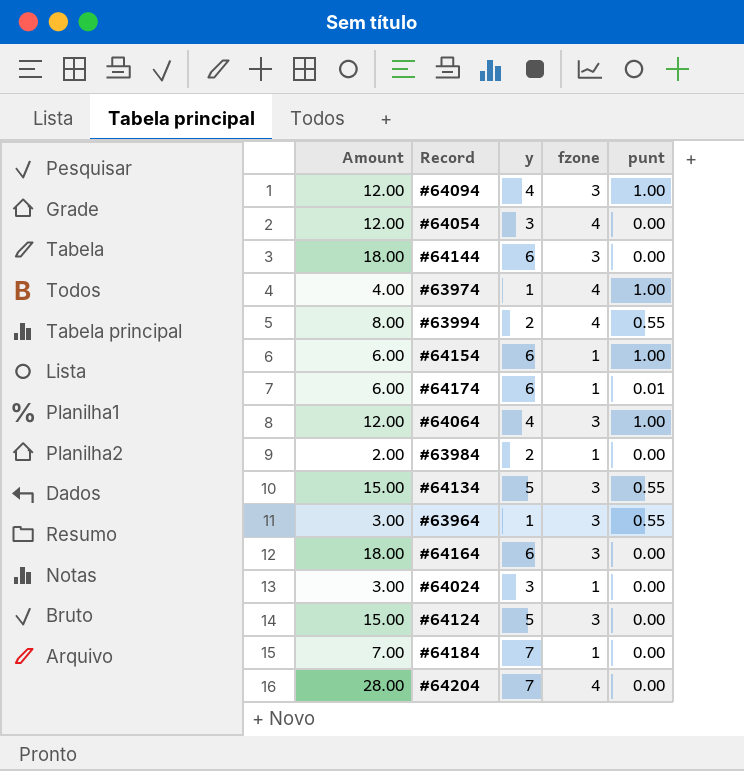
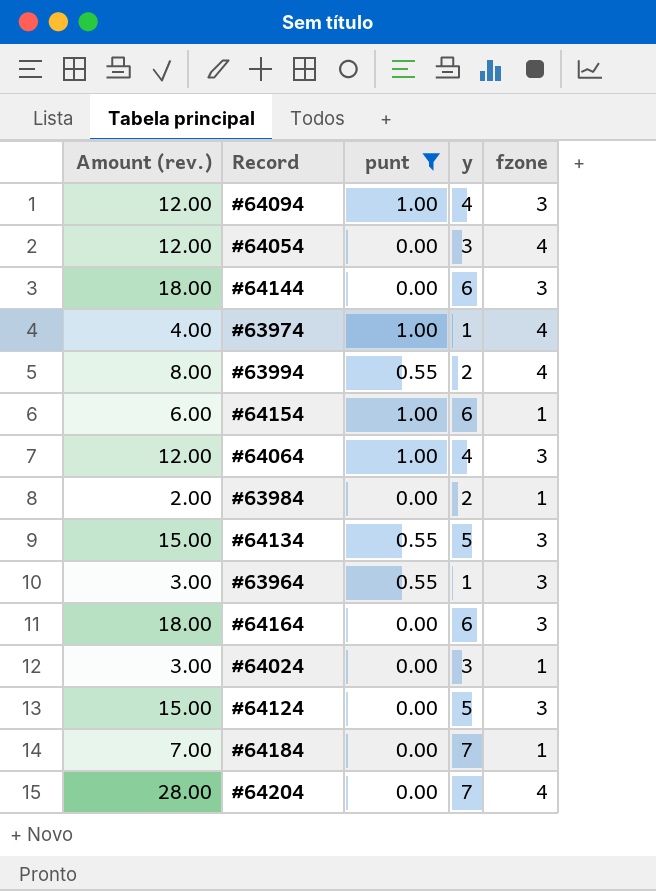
filter: none -> punt != 0.01
column name: Amount -> Amount (rev.)
column punt | position: 5 -> 3

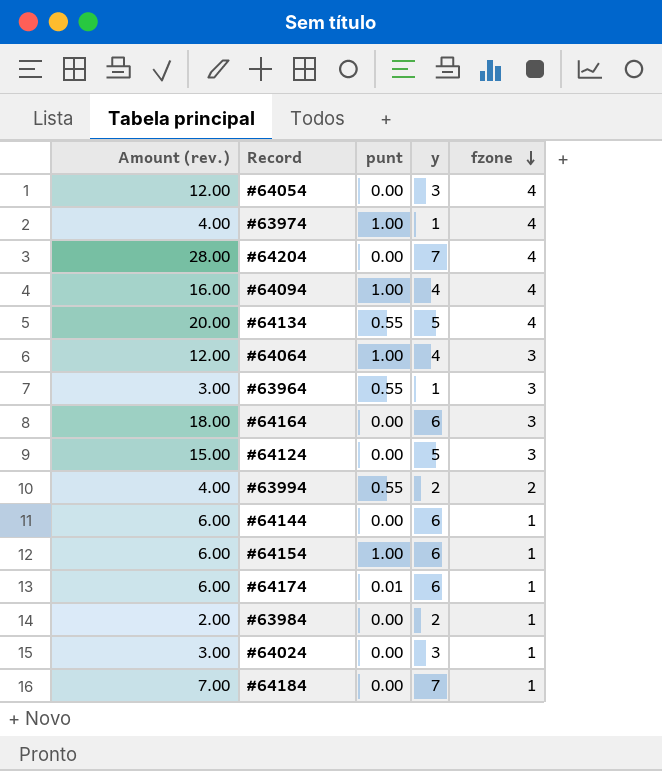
filter: punt != 0.01 -> none
row order: none -> fzone descending
#64094 | Amount (rev.): 12.00 -> 16.00
#64094 | fzone: 3 -> 4
#64134 | Amount (rev.): 15.00 -> 20.00
#64134 | fzone: 3 -> 4
#63994 | Amount (rev.): 8.00 -> 4.00
#63994 | fzone: 4 -> 2
#64144 | Amount (rev.): 18.00 -> 6.00
#64144 | fzone: 3 -> 1

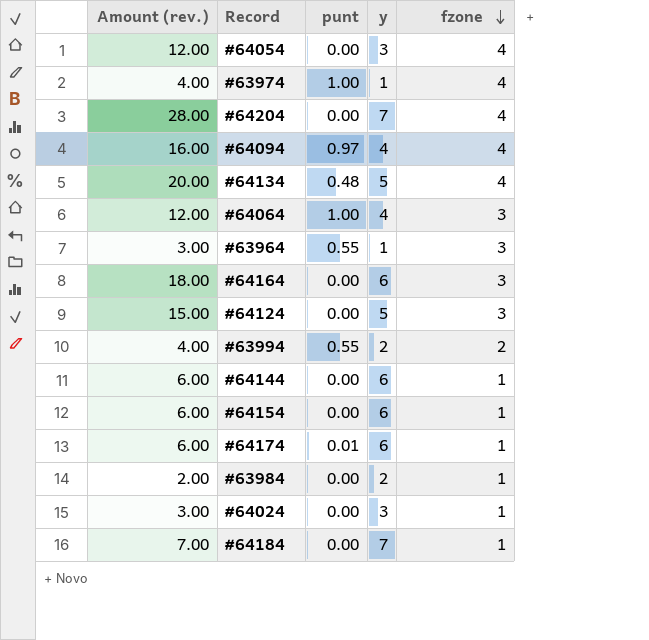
#64094 | punt: 1.00 -> 0.97
#64134 | punt: 0.55 -> 0.48
#64154 | punt: 1.00 -> 0.00

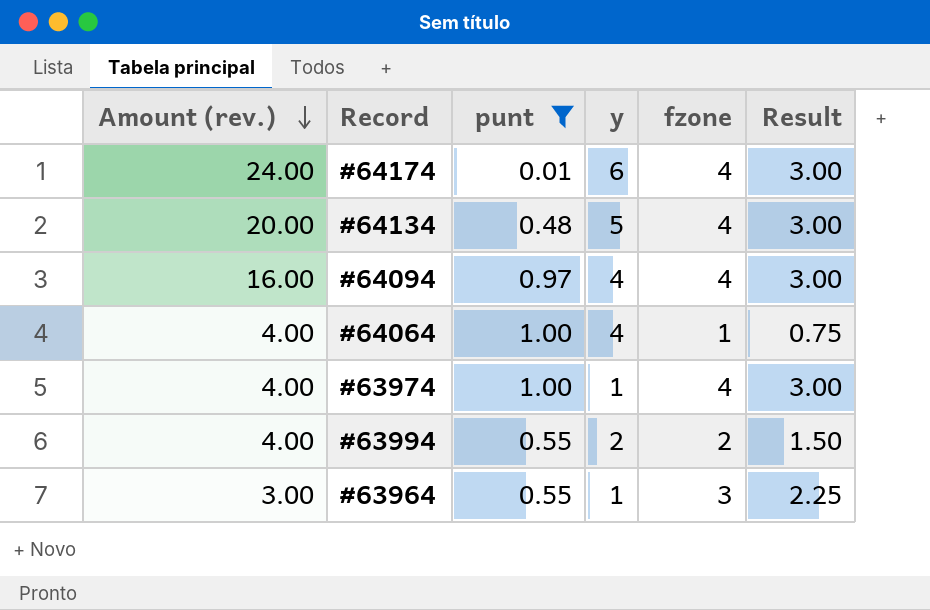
filter: none -> punt != 0.00
row order: fzone descending -> Amount (rev.) descending
column Result | formula: none -> [fzone] * 0.75
#64174 | Amount (rev.): 6.00 -> 24.00
#64174 | fzone: 1 -> 4
#64064 | Amount (rev.): 12.00 -> 4.00
#64064 | fzone: 3 -> 1

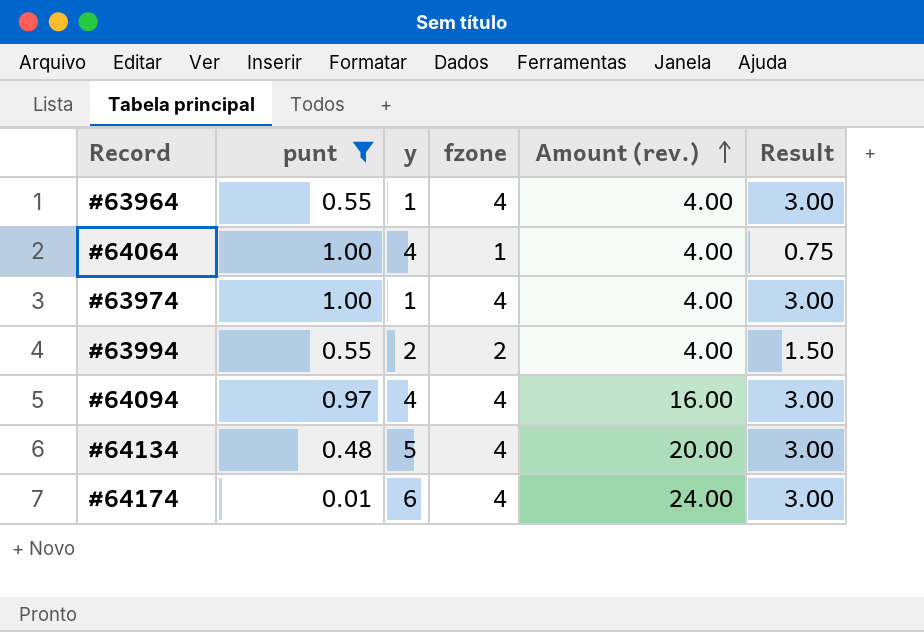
row order: Amount (rev.) descending -> Amount (rev.) ascending
column Amount (rev.) | position: 1 -> 5
#63964 | fzone: 3 -> 4
#63964 | Amount (rev.): 3.00 -> 4.00
#63964 | Result: 2.25 -> 3.00

